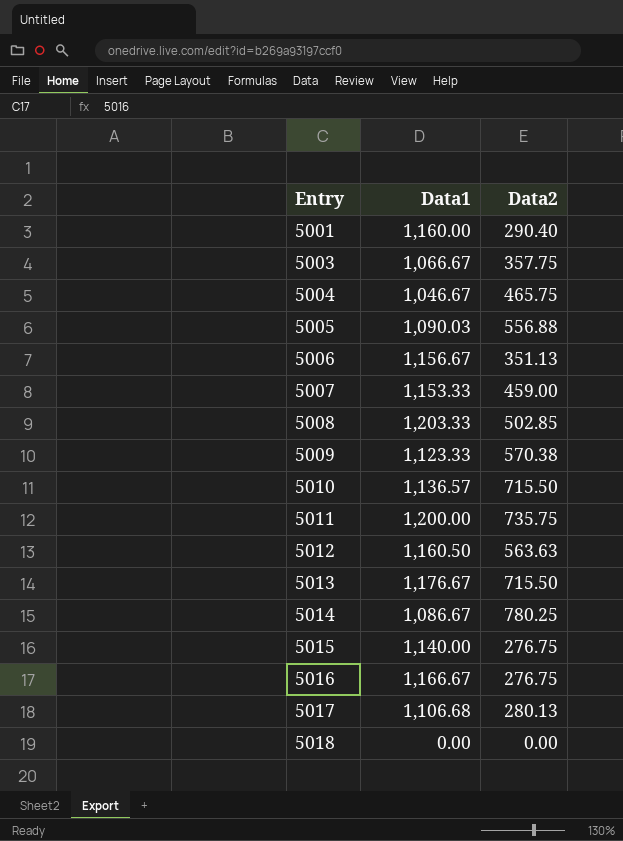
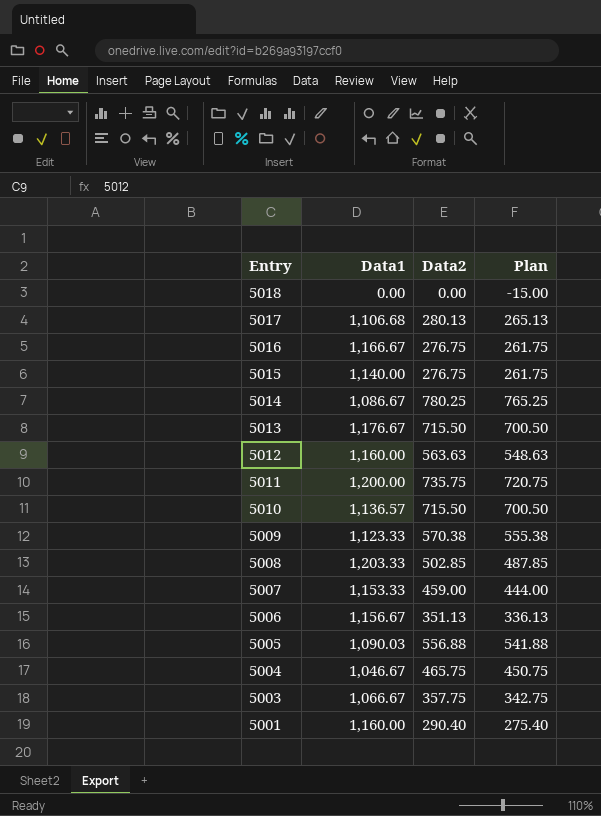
row order: Entry ascending -> Entry descending
column Plan | formula: none -> [Data2] - 15
5012 | Data1: 1,160.50 -> 1,160.00

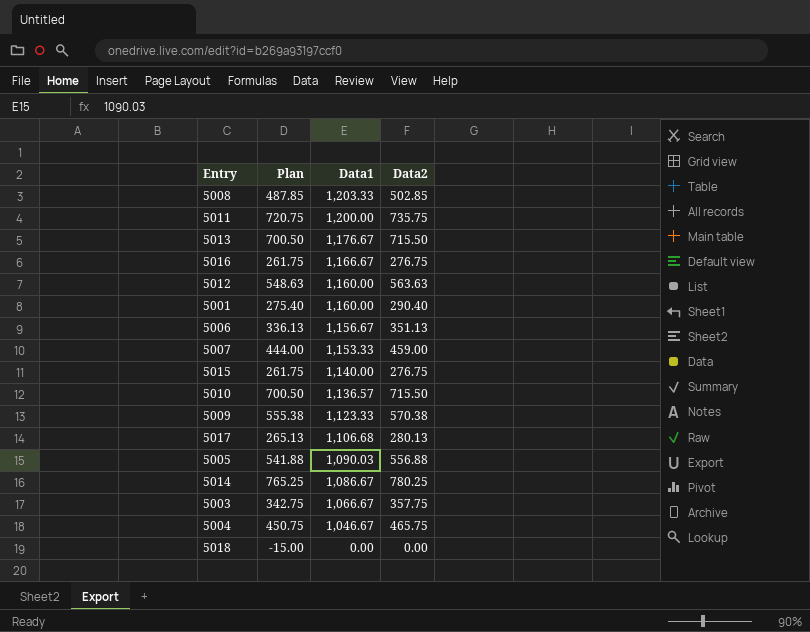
row order: Entry descending -> Data1 descending
column Plan | position: 4 -> 2

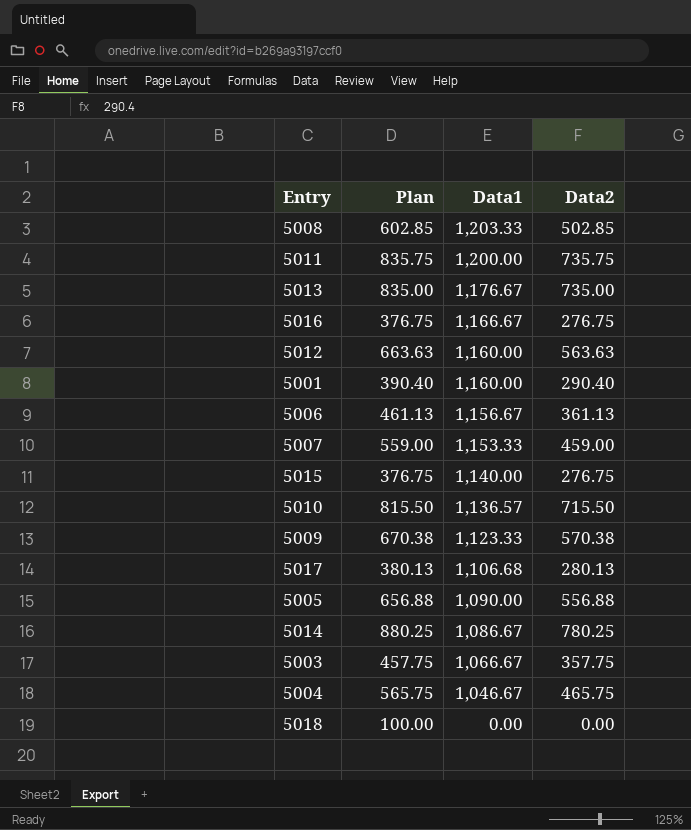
column Plan | formula: [Data2] - 15 -> [Data2] + 100
5013 | Data2: 715.50 -> 735.00
5006 | Data2: 351.13 -> 361.13
5005 | Data1: 1,090.03 -> 1,090.00

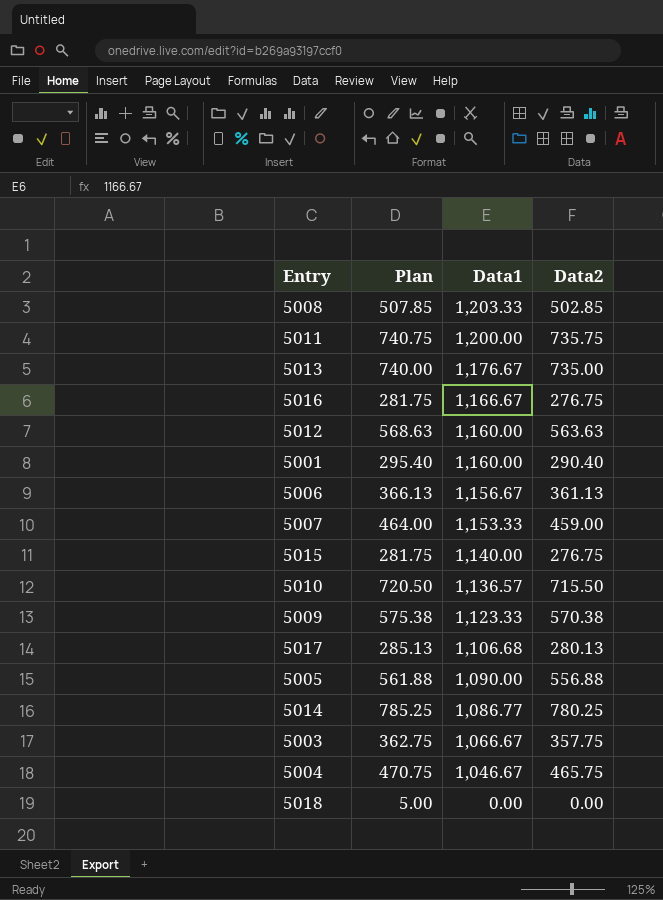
column Plan | formula: [Data2] + 100 -> [Data2] + 5
5014 | Data1: 1,086.67 -> 1,086.77

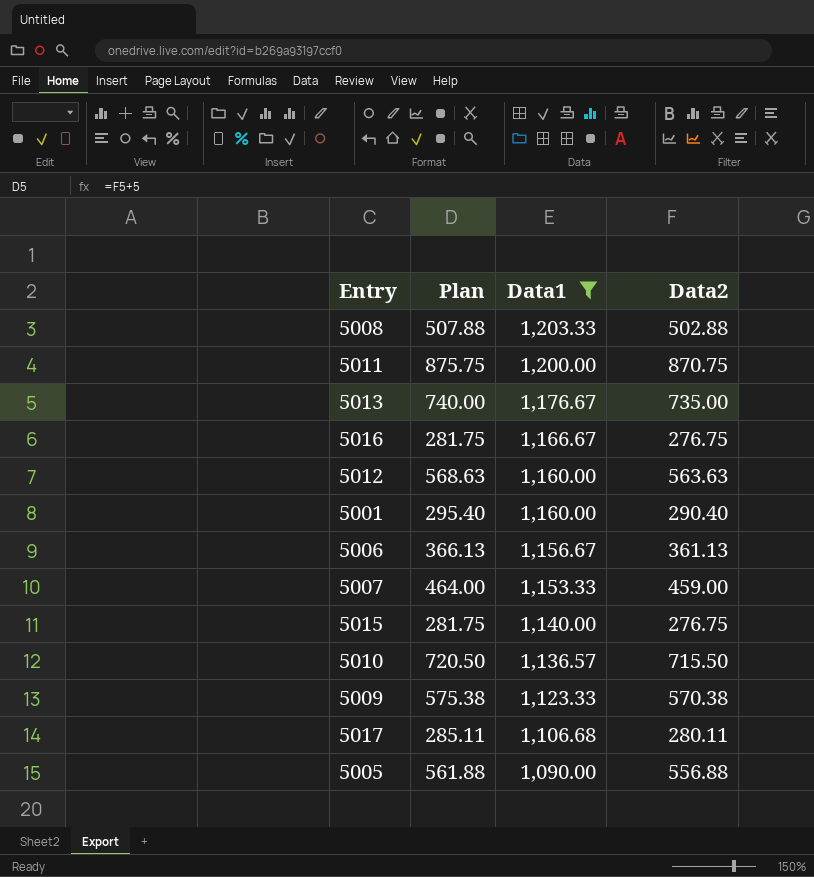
filter: none -> Data1 >= 1,090.00
5008 | Plan: 507.85 -> 507.88
5008 | Data2: 502.85 -> 502.88
5011 | Plan: 740.75 -> 875.75
5011 | Data2: 735.75 -> 870.75
5017 | Plan: 285.13 -> 285.11
5017 | Data2: 280.13 -> 280.11

